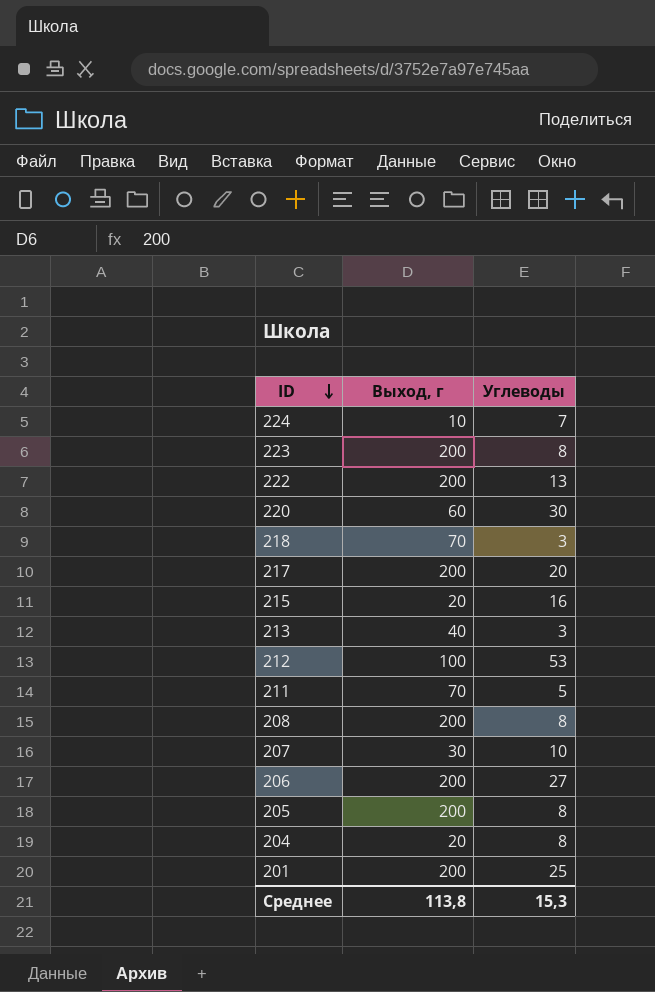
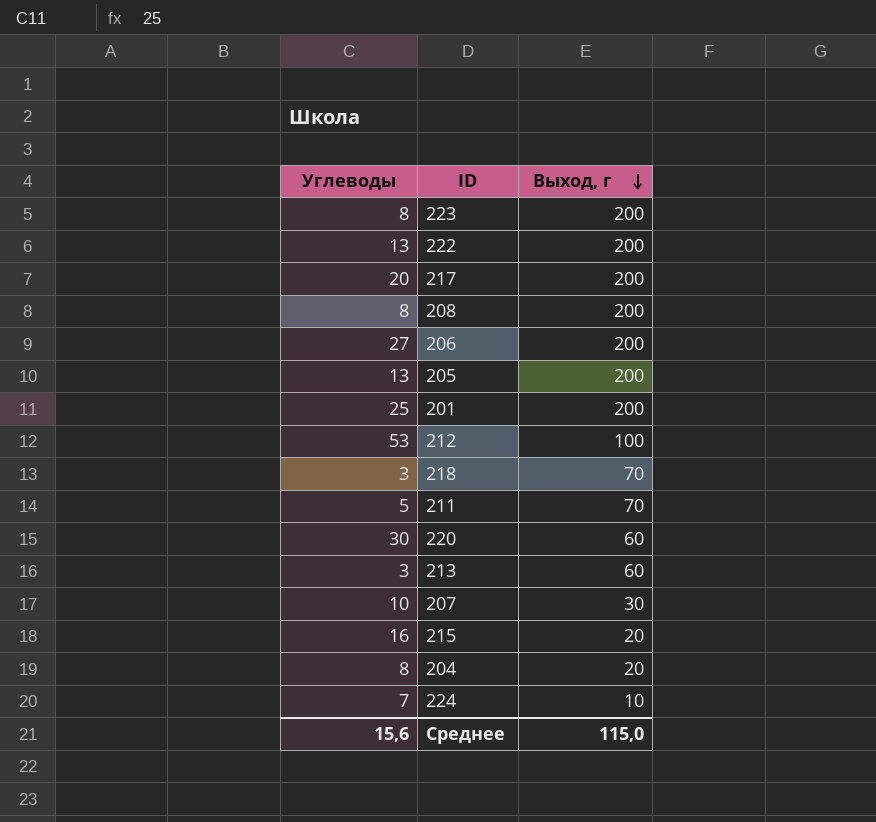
row order: ID descending -> Выход, г descending
column Углеводы | position: 3 -> 1
205 | Углеводы: 8 -> 13
213 | Выход, г: 40 -> 60
Среднее | Углеводы: 15,3 -> 15,6
Среднее | Выход, г: 113,8 -> 115,0

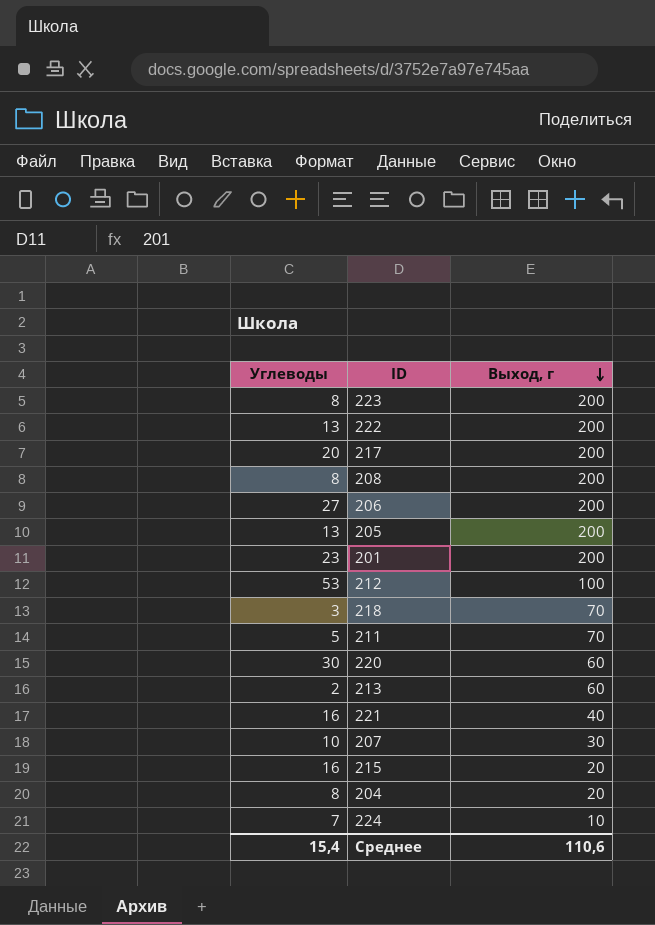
201 | Углеводы: 25 -> 23
213 | Углеводы: 3 -> 2
row 221: none -> 16 | 40
Среднее | Углеводы: 15,6 -> 15,4
Среднее | Выход, г: 115,0 -> 110,6

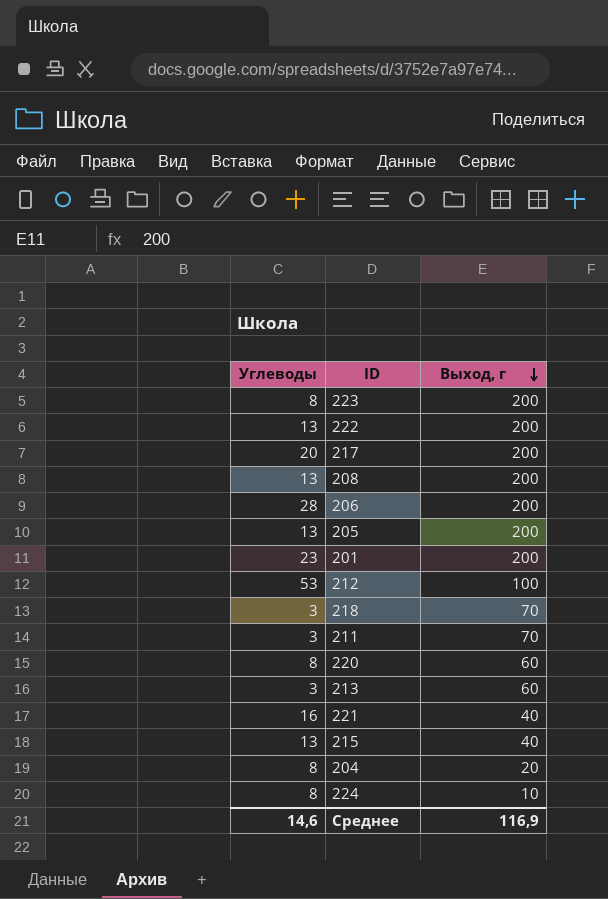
row 207: 10 | 30 -> none
208 | Углеводы: 8 -> 13
206 | Углеводы: 27 -> 28
211 | Углеводы: 5 -> 3
220 | Углеводы: 30 -> 8
213 | Углеводы: 2 -> 3
215 | Углеводы: 16 -> 13
215 | Выход, г: 20 -> 40
224 | Углеводы: 7 -> 8
Среднее | Углеводы: 15,4 -> 14,6
Среднее | Выход, г: 110,6 -> 116,9

